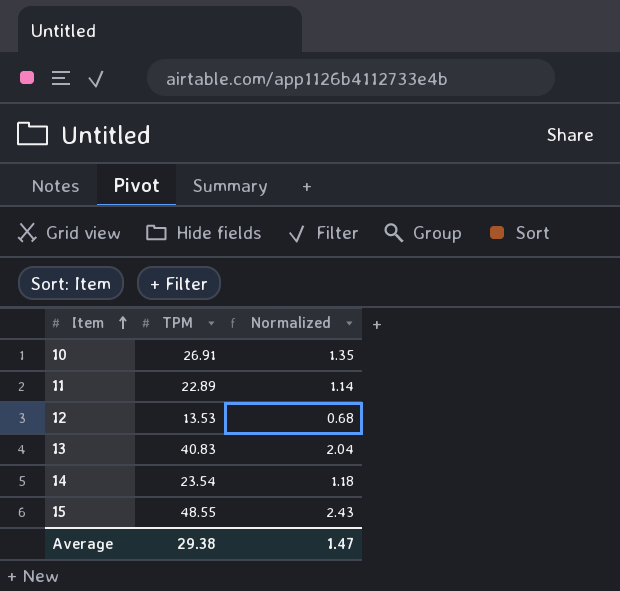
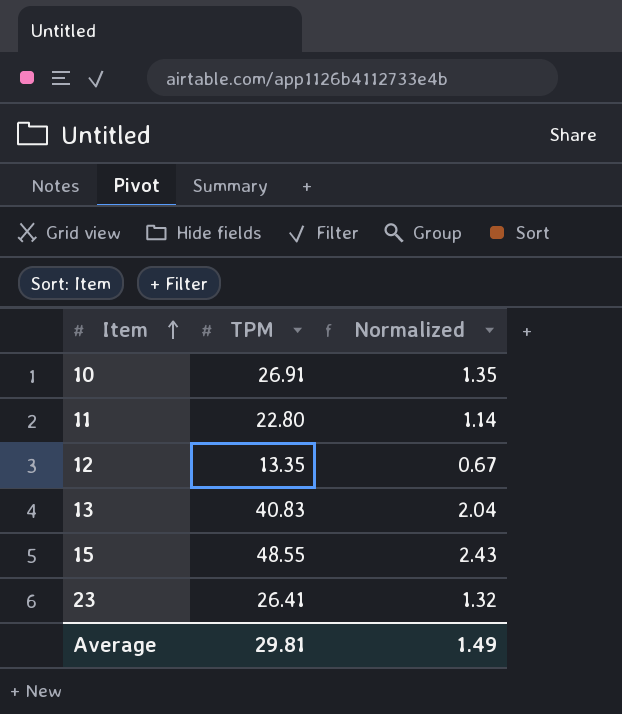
row 14: 23.54 | 1.18 -> none
11 | TPM: 22.89 -> 22.80
12 | TPM: 13.53 -> 13.35
12 | Normalized: 0.68 -> 0.67
row 23: none -> 26.41 | 1.32
Average | TPM: 29.38 -> 29.81
Average | Normalized: 1.47 -> 1.49

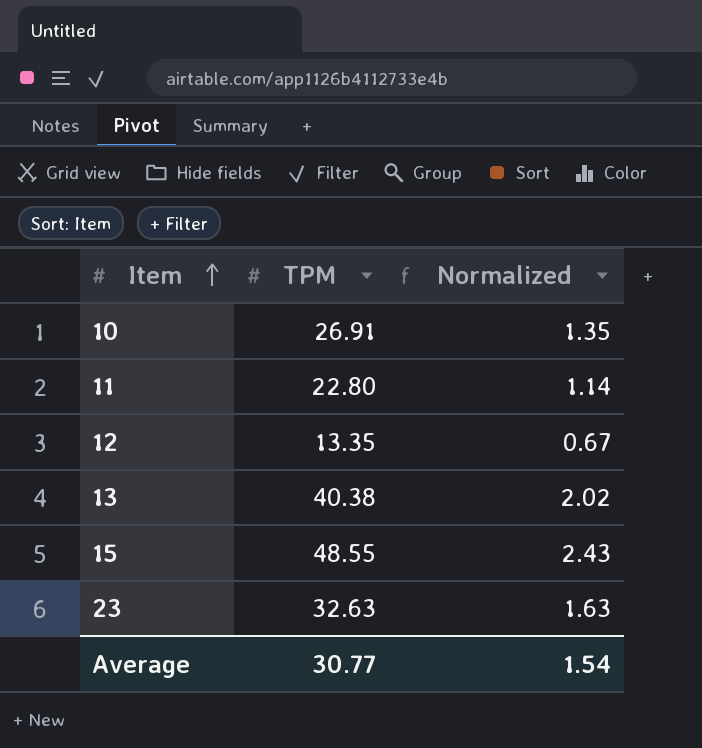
13 | TPM: 40.83 -> 40.38
13 | Normalized: 2.04 -> 2.02
23 | TPM: 26.41 -> 32.63
23 | Normalized: 1.32 -> 1.63
Average | TPM: 29.81 -> 30.77
Average | Normalized: 1.49 -> 1.54

